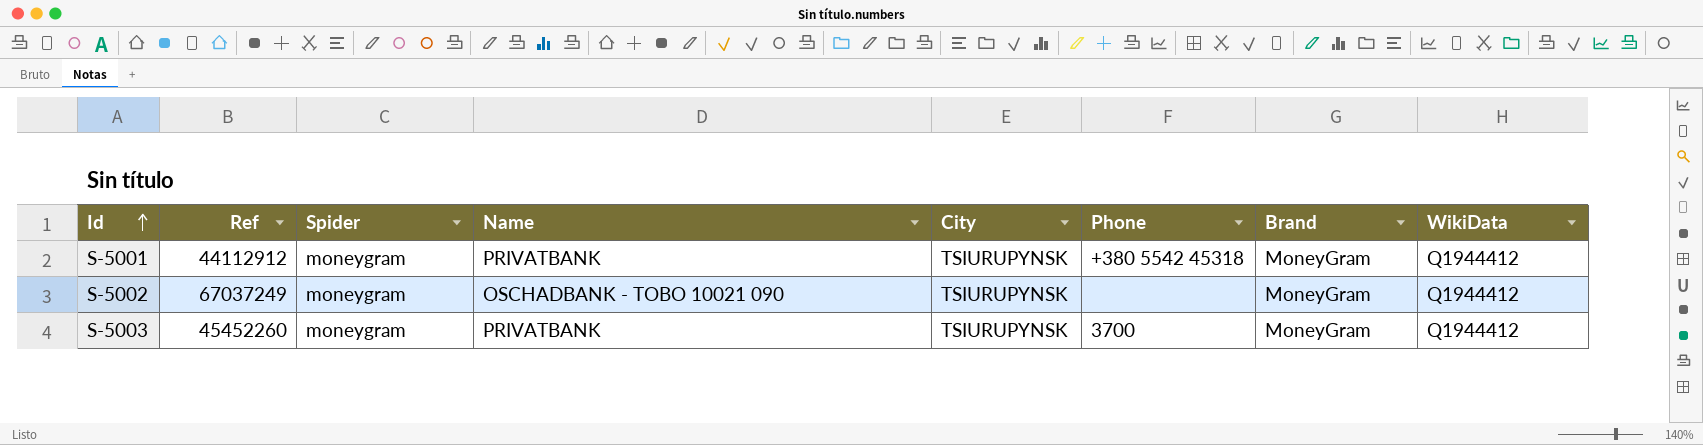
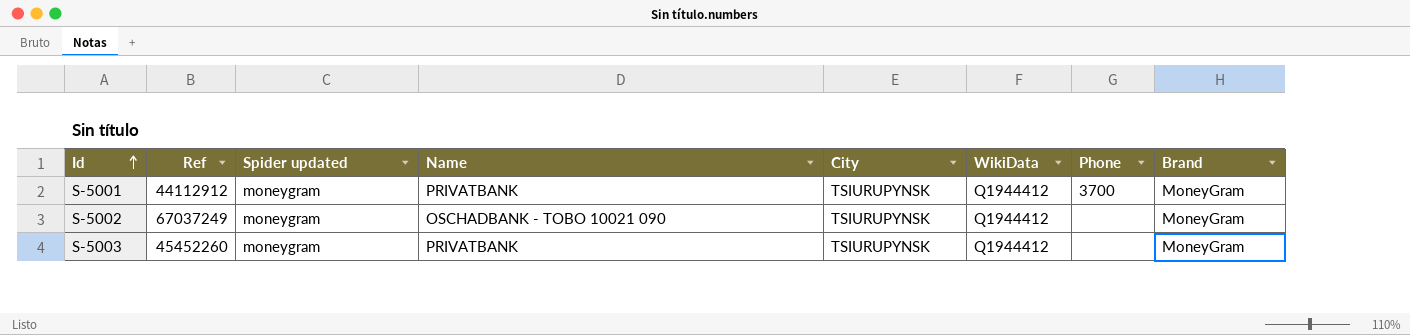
column name: Spider -> Spider updated
column WikiData | position: 8 -> 6
S-5001 | Phone: +380 5542 45318 -> 3700
S-5003 | Phone: 3700 -> none

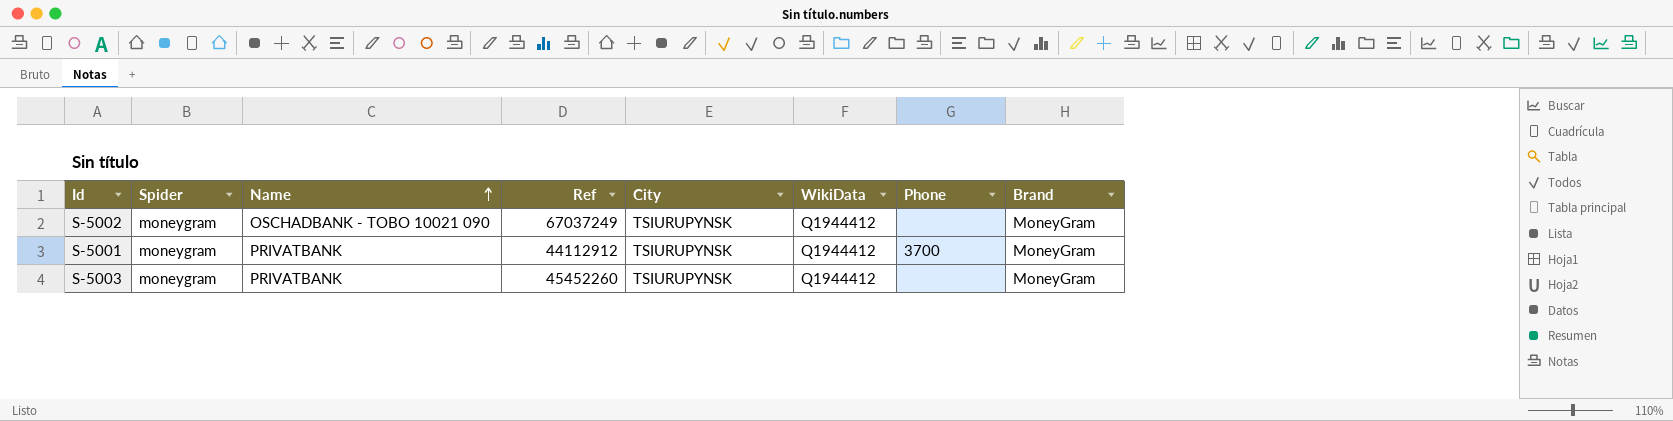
row order: Id ascending -> Name ascending
column name: Spider updated -> Spider
column Ref | position: 2 -> 4

